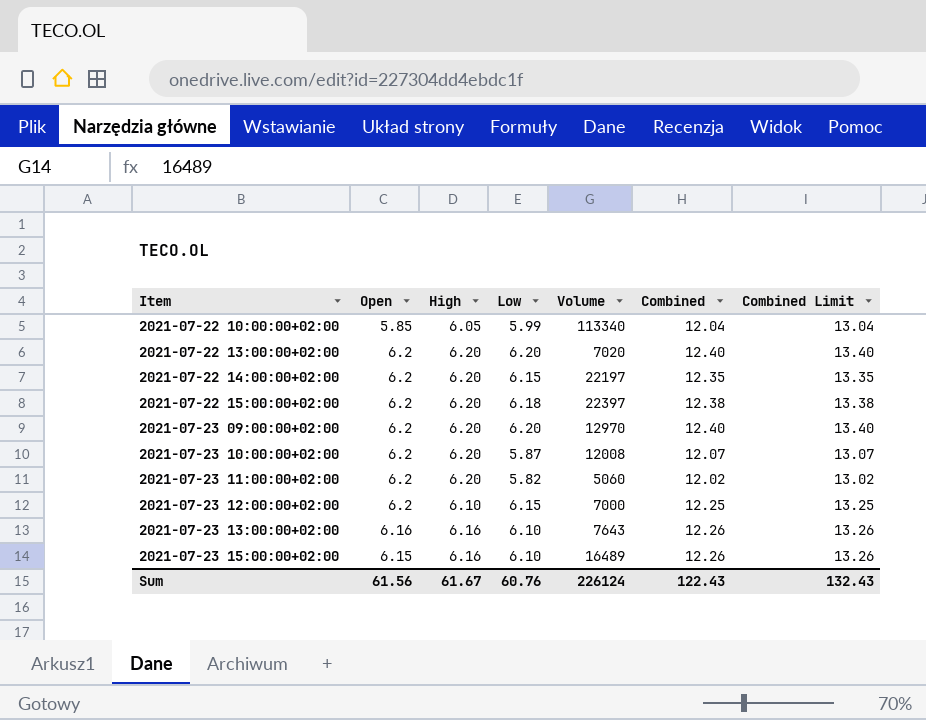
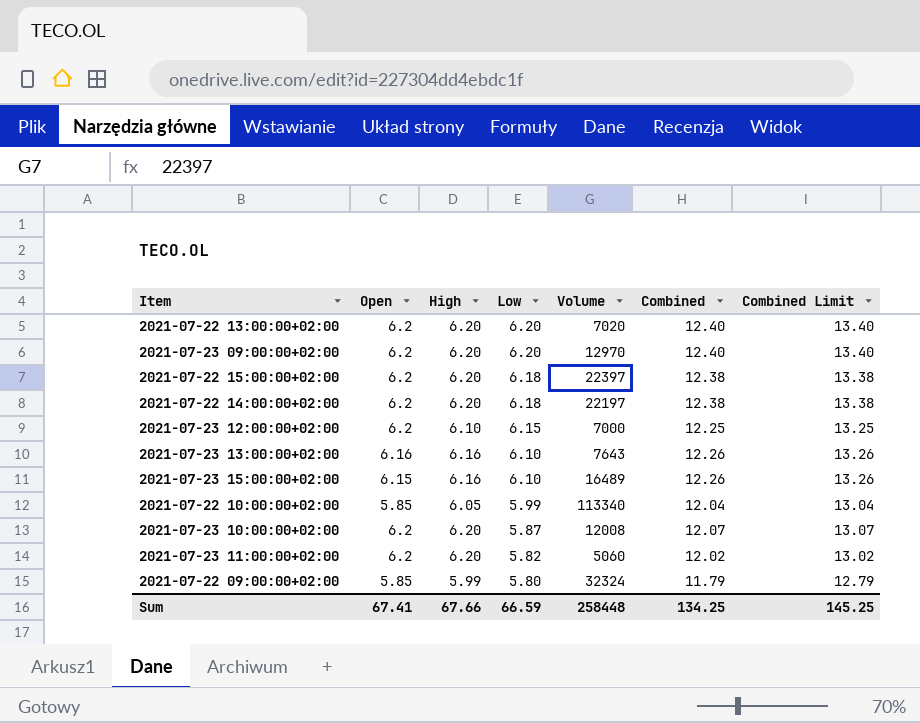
row order: Item ascending -> Low descending
2021-07-22 14:00:00+02:00 | Low: 6.15 -> 6.18
2021-07-22 14:00:00+02:00 | Combined: 12.35 -> 12.38
2021-07-22 14:00:00+02:00 | Combined Limit: 13.35 -> 13.38
row 2021-07-22 09:00:00+02:00: none -> 5.85 | 5.99 | 5.80 | 32324 | 11.79 | 12.79
Sum | Open: 61.56 -> 67.41
Sum | High: 61.67 -> 67.66
Sum | Low: 60.76 -> 66.59
Sum | Volume: 226124 -> 258448
Sum | Combined: 122.43 -> 134.25
Sum | Combined Limit: 132.43 -> 145.25

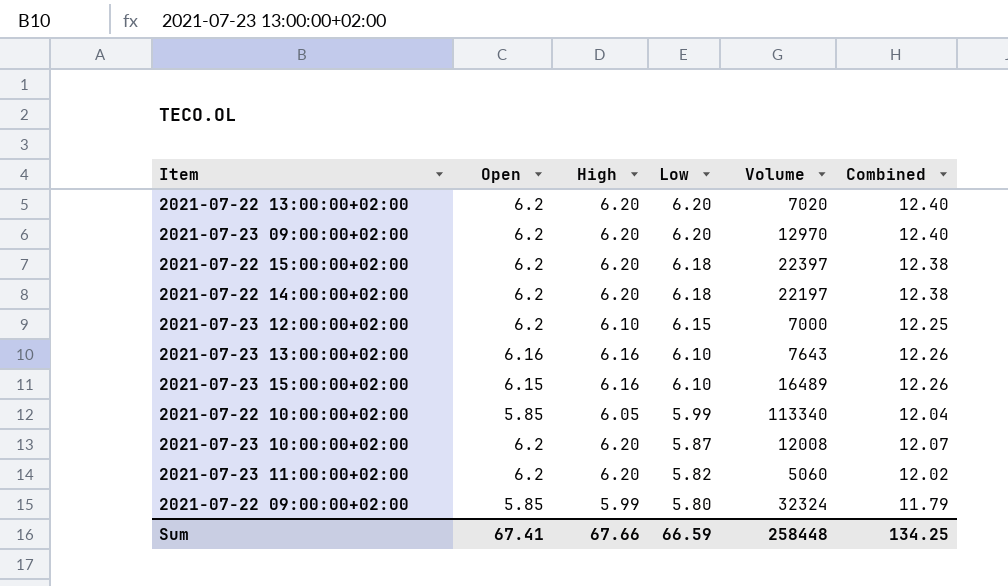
column Combined Limit | formula: [Combined] + 1 -> none

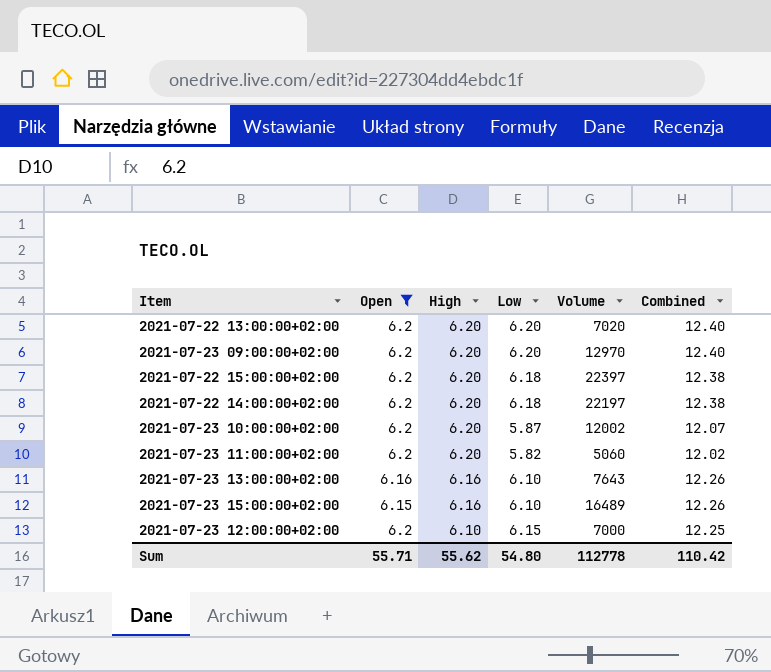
filter: none -> Open != 5.85
row order: Low descending -> High descending
2021-07-23 10:00:00+02:00 | Volume: 12008 -> 12002
Sum | Open: 67.41 -> 55.71
Sum | High: 67.66 -> 55.62
Sum | Low: 66.59 -> 54.80
Sum | Volume: 258448 -> 112778
Sum | Combined: 134.25 -> 110.42

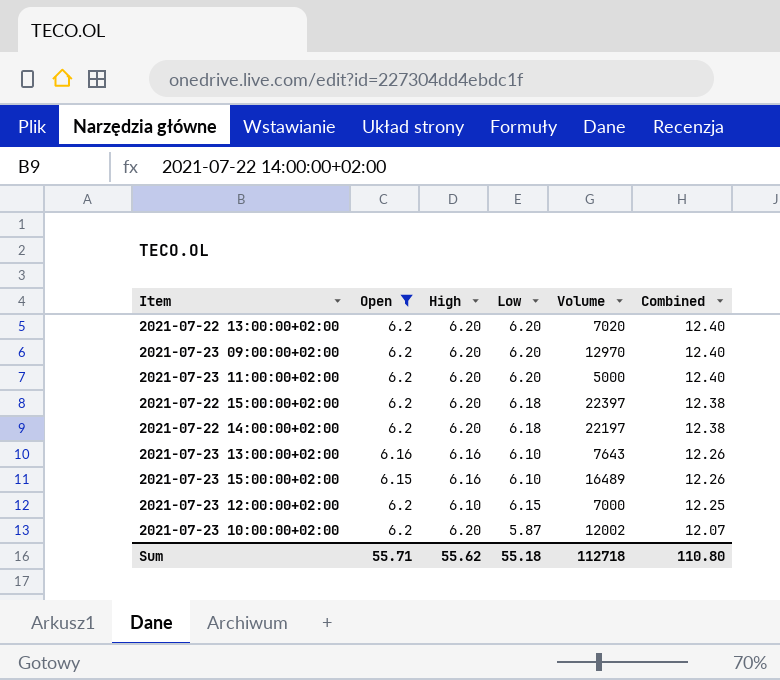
row order: High descending -> Combined descending
2021-07-23 11:00:00+02:00 | Low: 5.82 -> 6.20
2021-07-23 11:00:00+02:00 | Volume: 5060 -> 5000
2021-07-23 11:00:00+02:00 | Combined: 12.02 -> 12.40
Sum | Low: 54.80 -> 55.18
Sum | Volume: 112778 -> 112718
Sum | Combined: 110.42 -> 110.80

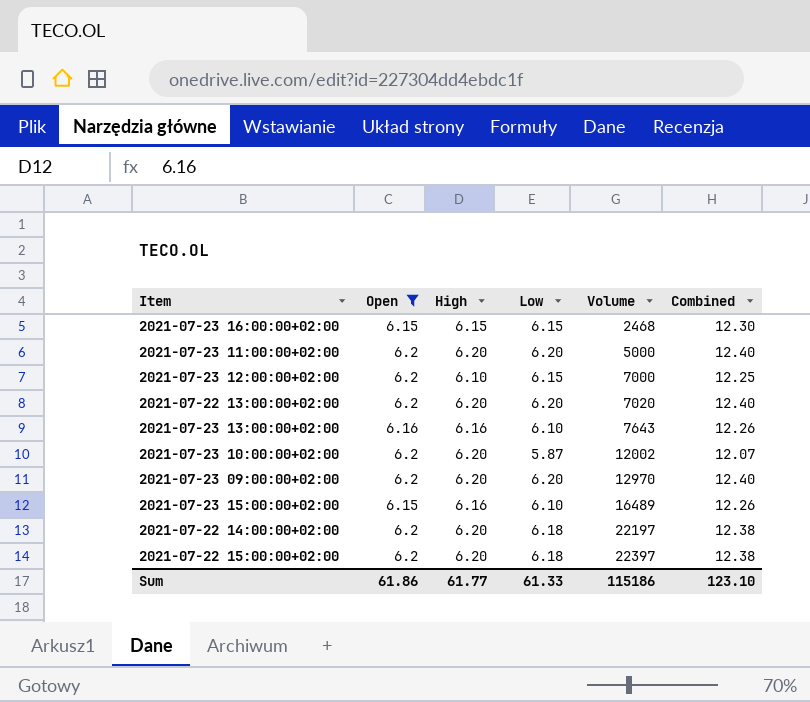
row order: Combined descending -> Volume ascending
row 2021-07-23 16:00:00+02:00: none -> 6.15 | 6.15 | 6.15 | 2468 | 12.30
Sum | Open: 55.71 -> 61.86
Sum | High: 55.62 -> 61.77
Sum | Low: 55.18 -> 61.33
Sum | Volume: 112718 -> 115186
Sum | Combined: 110.80 -> 123.10

